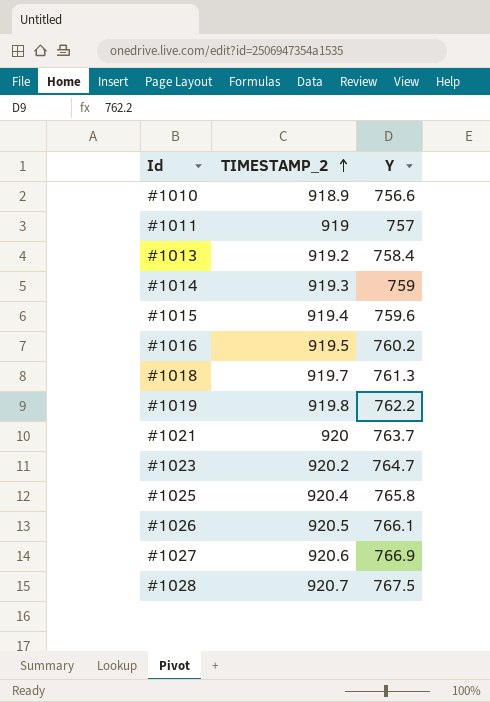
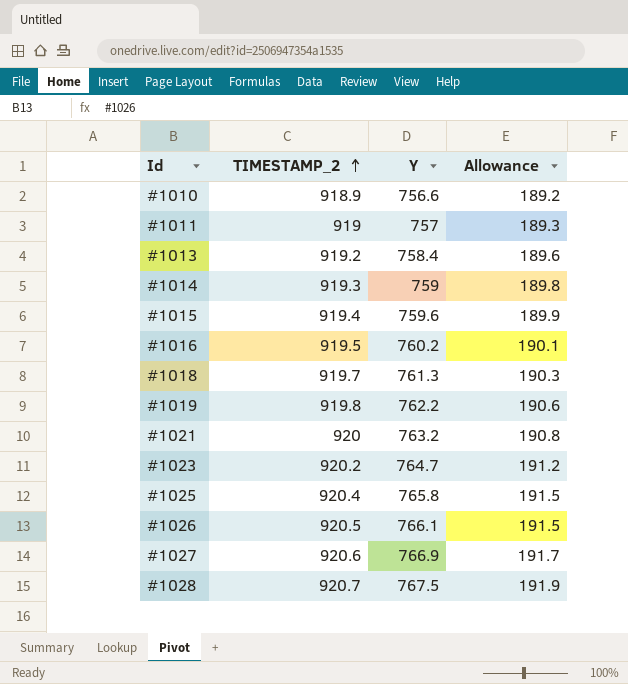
column Allowance | formula: none -> [Y] * 0.25
#1021 | Y: 763.7 -> 763.2

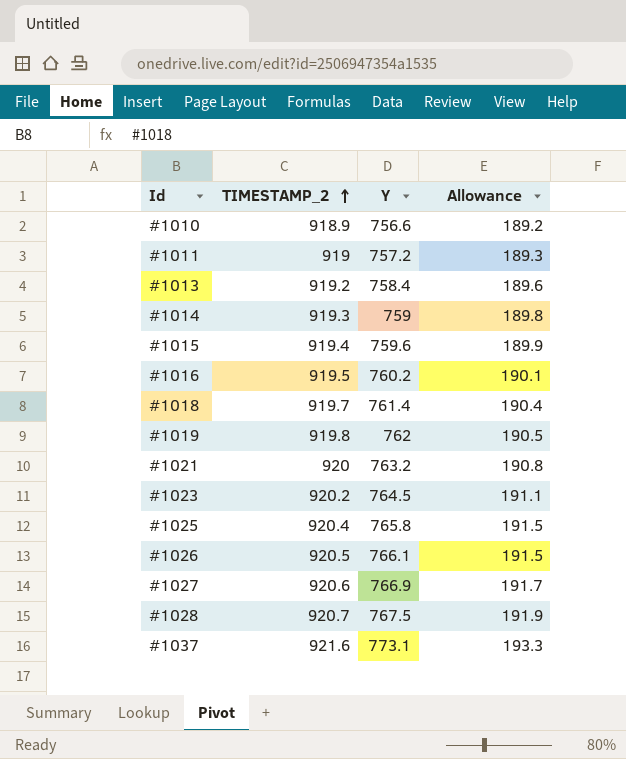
#1011 | Y: 757 -> 757.2
#1018 | Y: 761.3 -> 761.4
#1018 | Allowance: 190.3 -> 190.4
#1019 | Y: 762.2 -> 762
#1019 | Allowance: 190.6 -> 190.5
#1023 | Y: 764.7 -> 764.5
#1023 | Allowance: 191.2 -> 191.1
row #1037: none -> 921.6 | 773.1 | 193.3

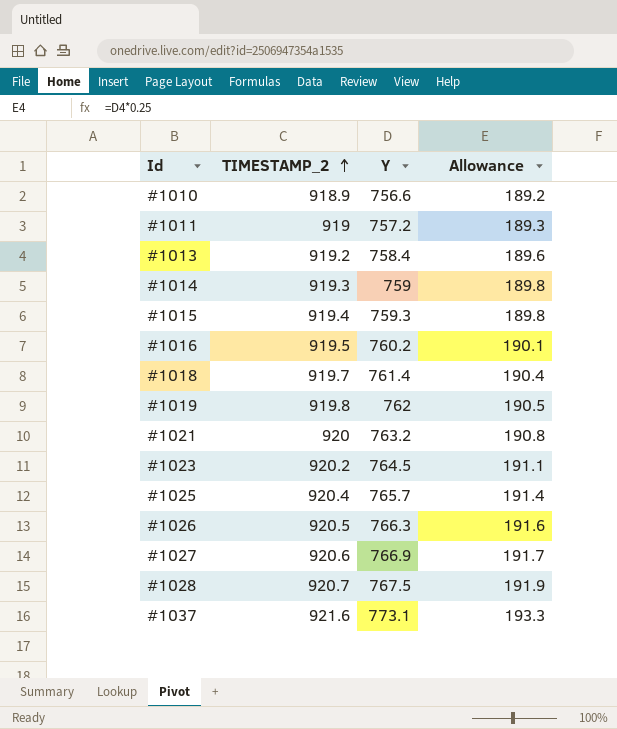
#1015 | Y: 759.6 -> 759.3
#1015 | Allowance: 189.9 -> 189.8
#1025 | Y: 765.8 -> 765.7
#1025 | Allowance: 191.5 -> 191.4
#1026 | Y: 766.1 -> 766.3
#1026 | Allowance: 191.5 -> 191.6

